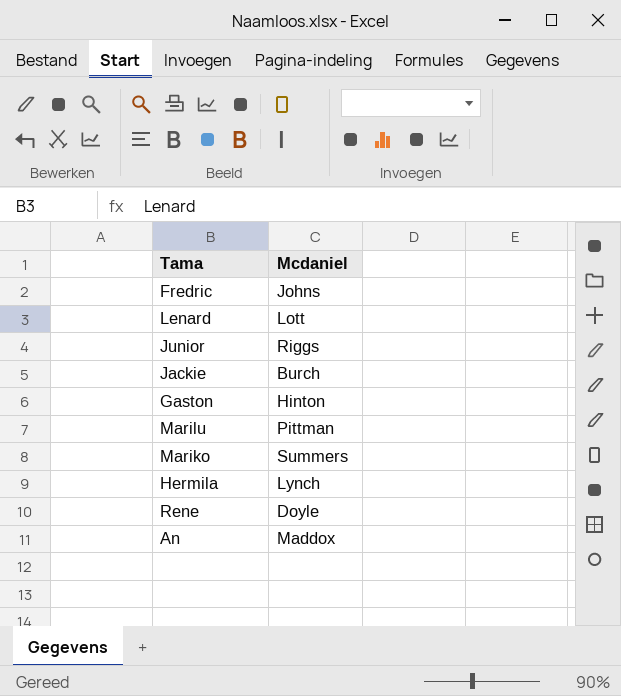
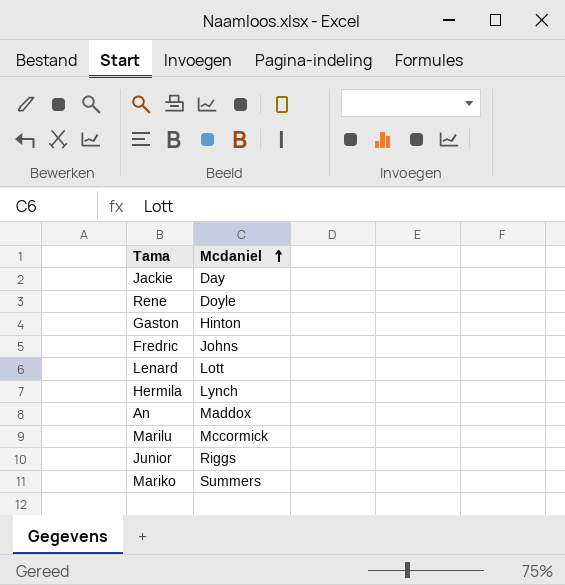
row order: none -> Mcdaniel ascending
Jackie | Mcdaniel: Burch -> Day
Marilu | Mcdaniel: Pittman -> Mccormick

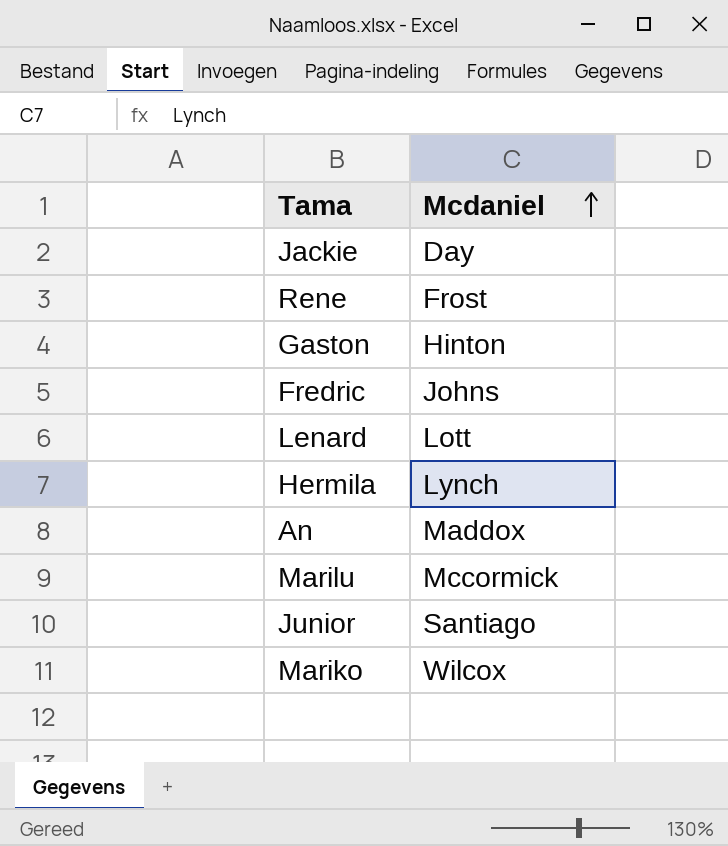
Rene | Mcdaniel: Doyle -> Frost
Junior | Mcdaniel: Riggs -> Santiago
Mariko | Mcdaniel: Summers -> Wilcox

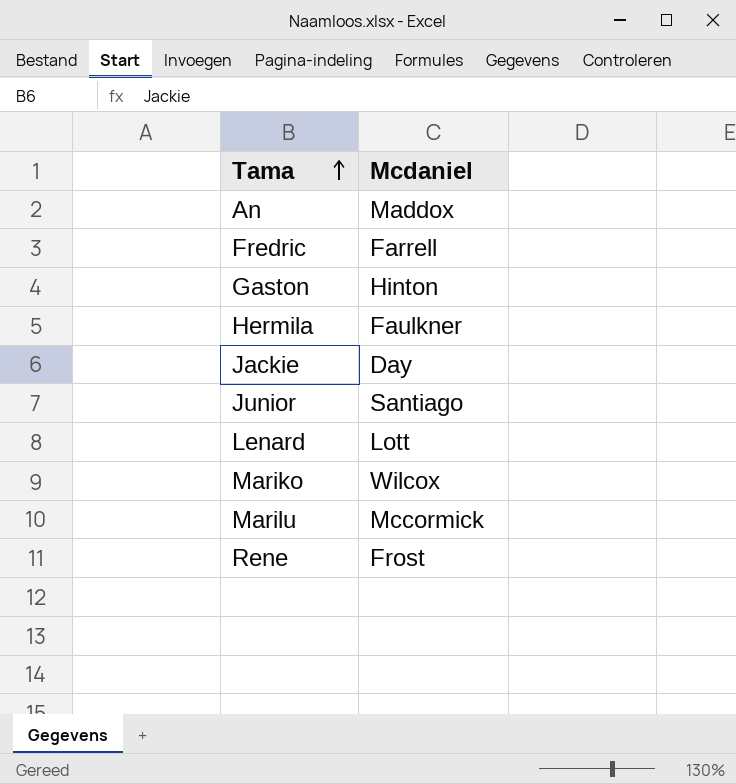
row order: Mcdaniel ascending -> Tama ascending
Fredric | Mcdaniel: Johns -> Farrell
Hermila | Mcdaniel: Lynch -> Faulkner

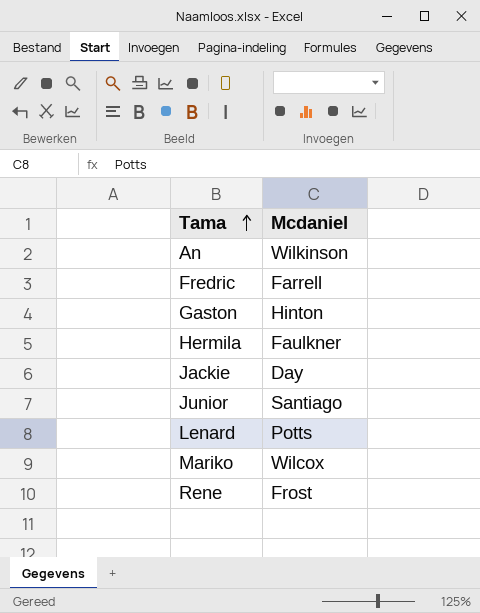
row Marilu: Mccormick -> none
An | Mcdaniel: Maddox -> Wilkinson
Lenard | Mcdaniel: Lott -> Potts

